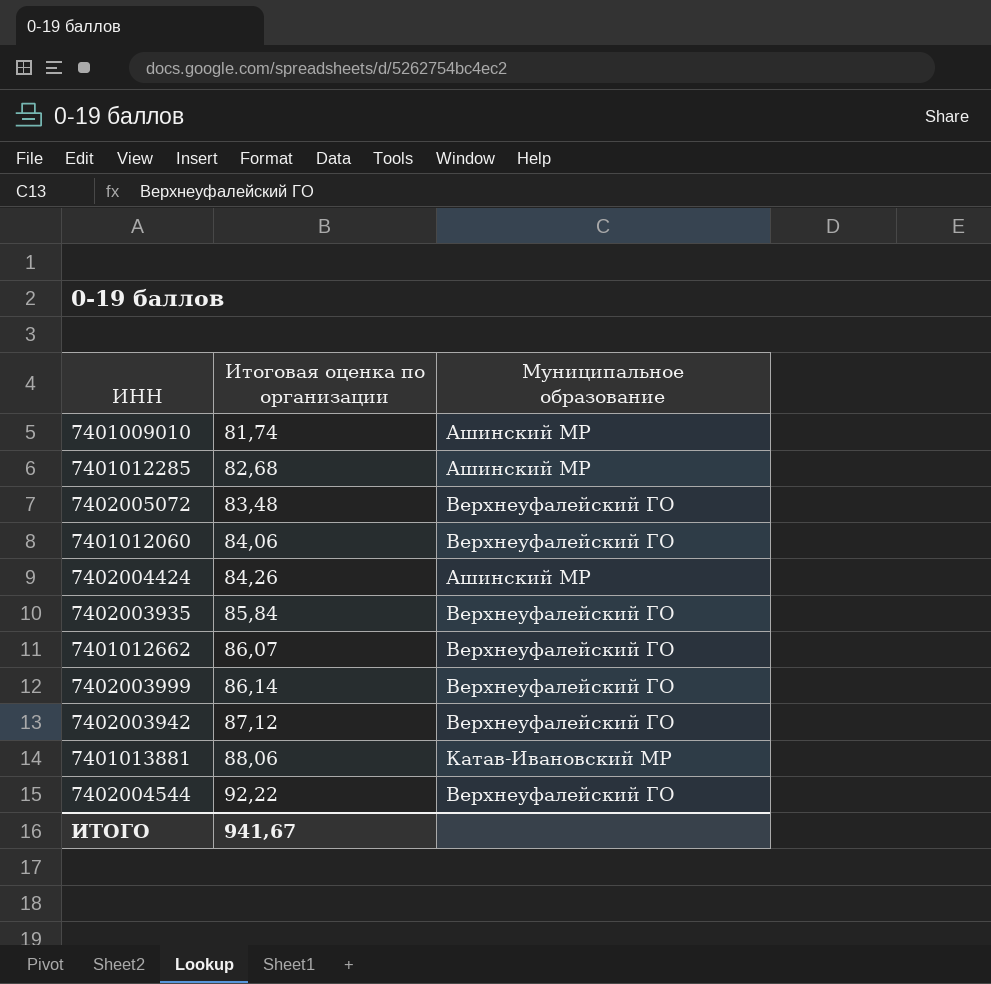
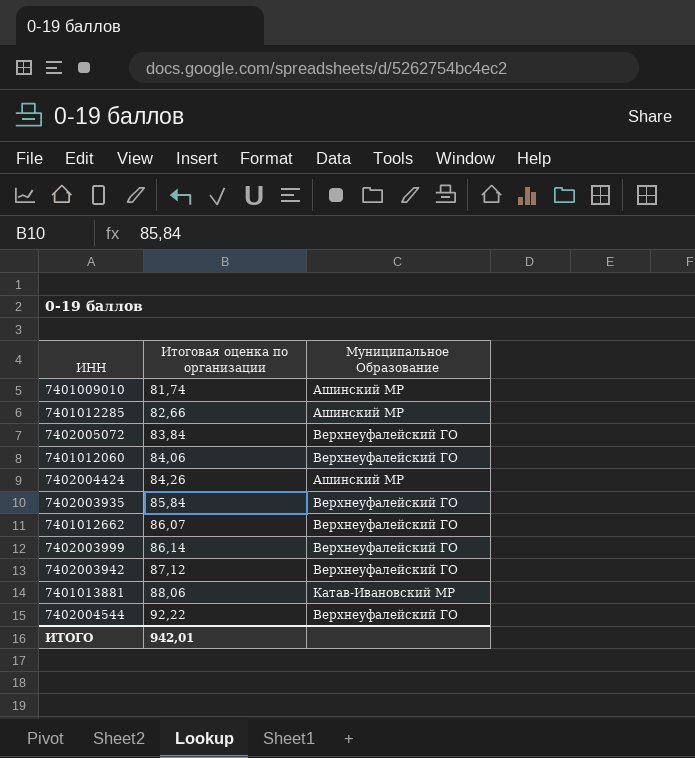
column name: Муниципальное образование -> Муниципальное Образование
7401012285 | Итоговая оценка по организации: 82,68 -> 82,66
7402005072 | Итоговая оценка по организации: 83,48 -> 83,84
ИТОГО | Итоговая оценка по организации: 941,67 -> 942,01

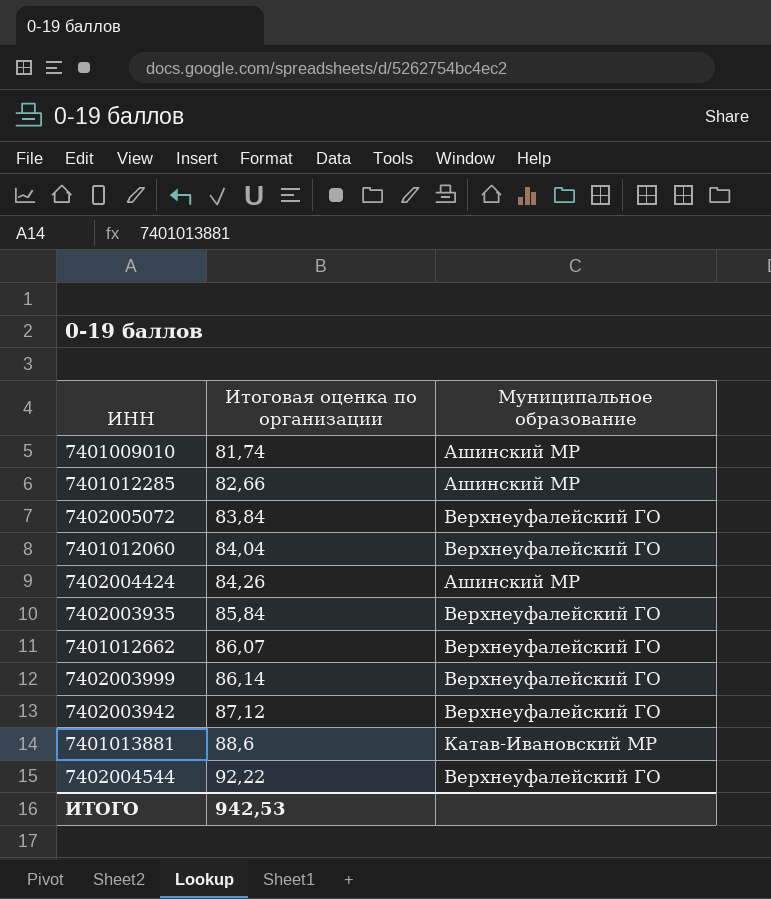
column name: Муниципальное Образование -> Муниципальное образование
7401012060 | Итоговая оценка по организации: 84,06 -> 84,04
7401013881 | Итоговая оценка по организации: 88,06 -> 88,6
ИТОГО | Итоговая оценка по организации: 942,01 -> 942,53

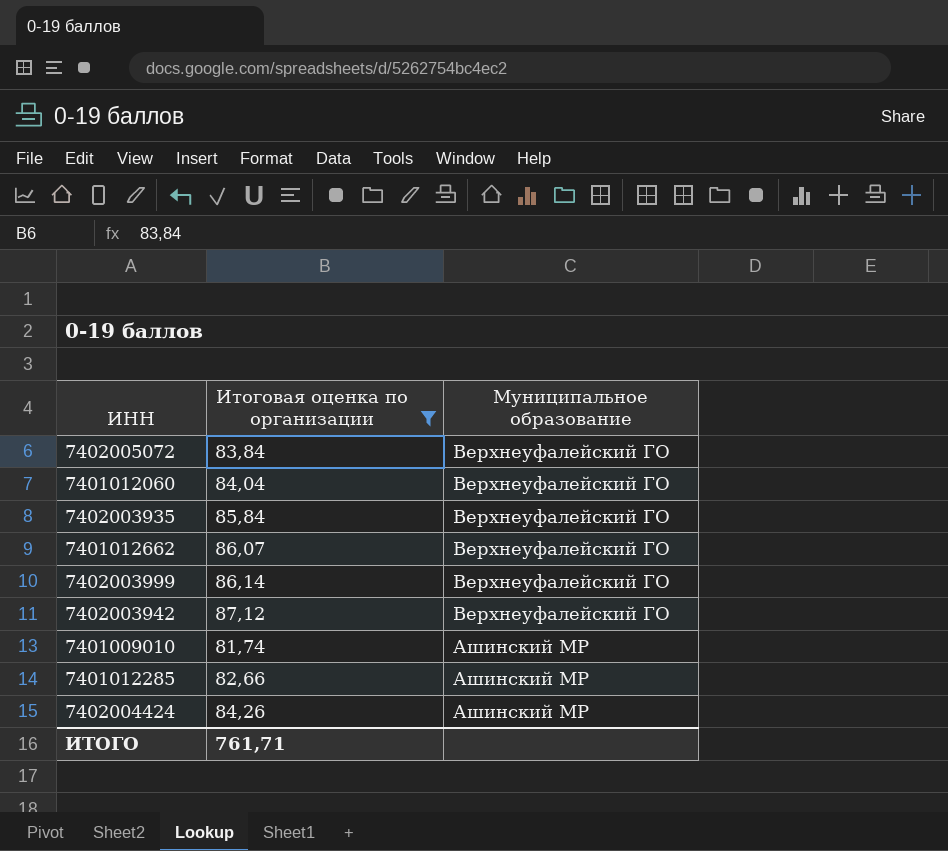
filter: none -> Итоговая оценка по организации <= 87,12
row order: Итоговая оценка по организации ascending -> Муниципальное образование descending
ИТОГО | Итоговая оценка по организации: 942,53 -> 761,71

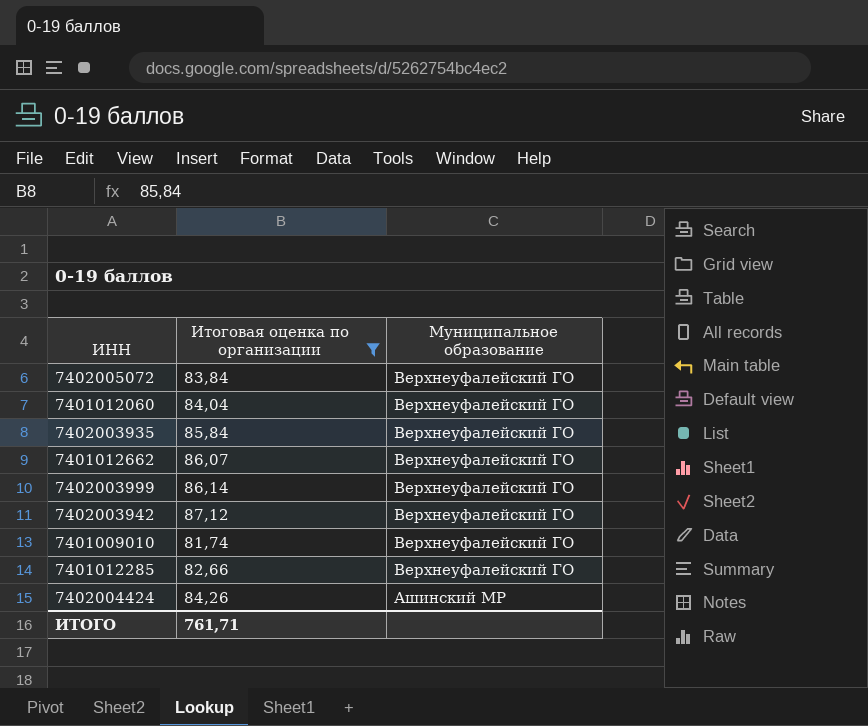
7401009010 | Муниципальное образование: Ашинский МР -> Верхнеуфалейский ГО
7401012285 | Муниципальное образование: Ашинский МР -> Верхнеуфалейский ГО

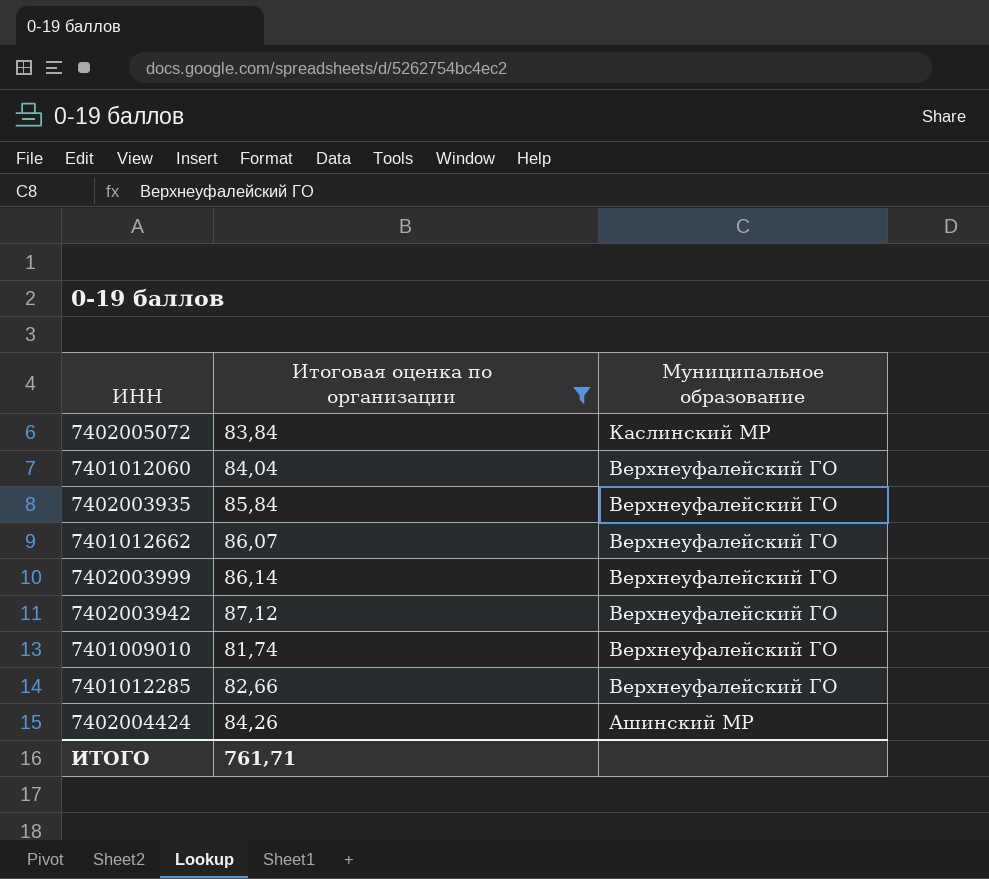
7402005072 | Муниципальное образование: Верхнеуфалейский ГО -> Каслинский МР

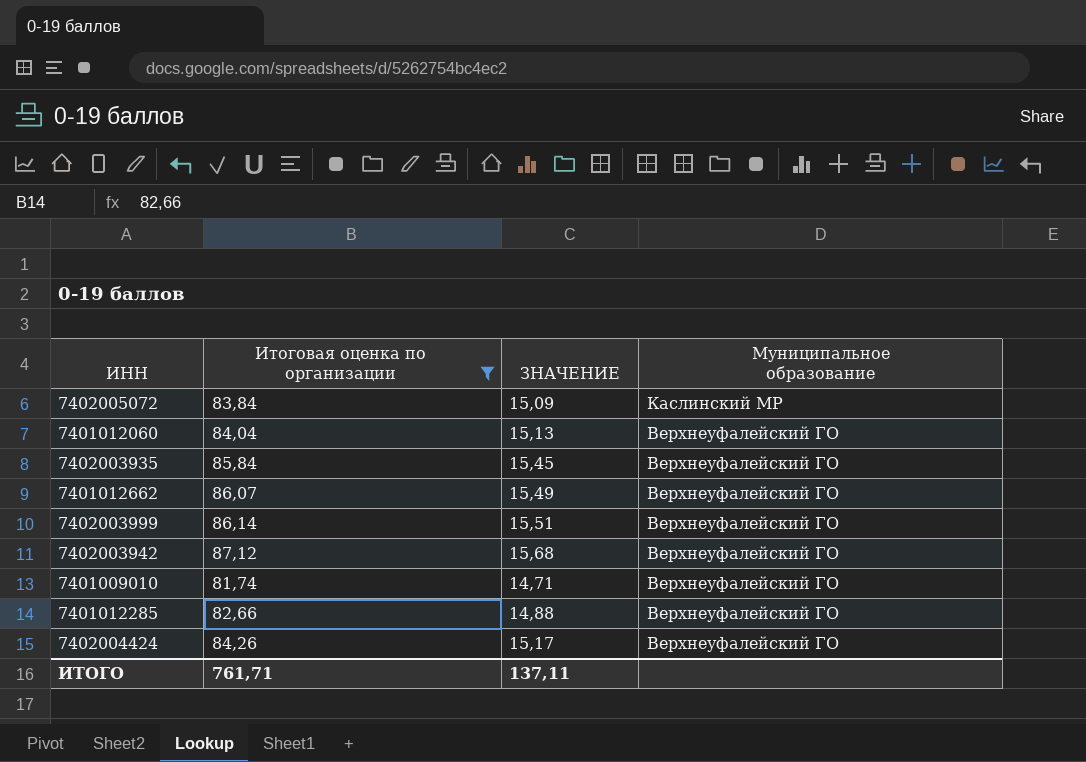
column ЗНАЧЕНИЕ | formula: none -> [Итоговая оценка по организации] * 0,18
7402004424 | Муниципальное образование: Ашинский МР -> Верхнеуфалейский ГО

